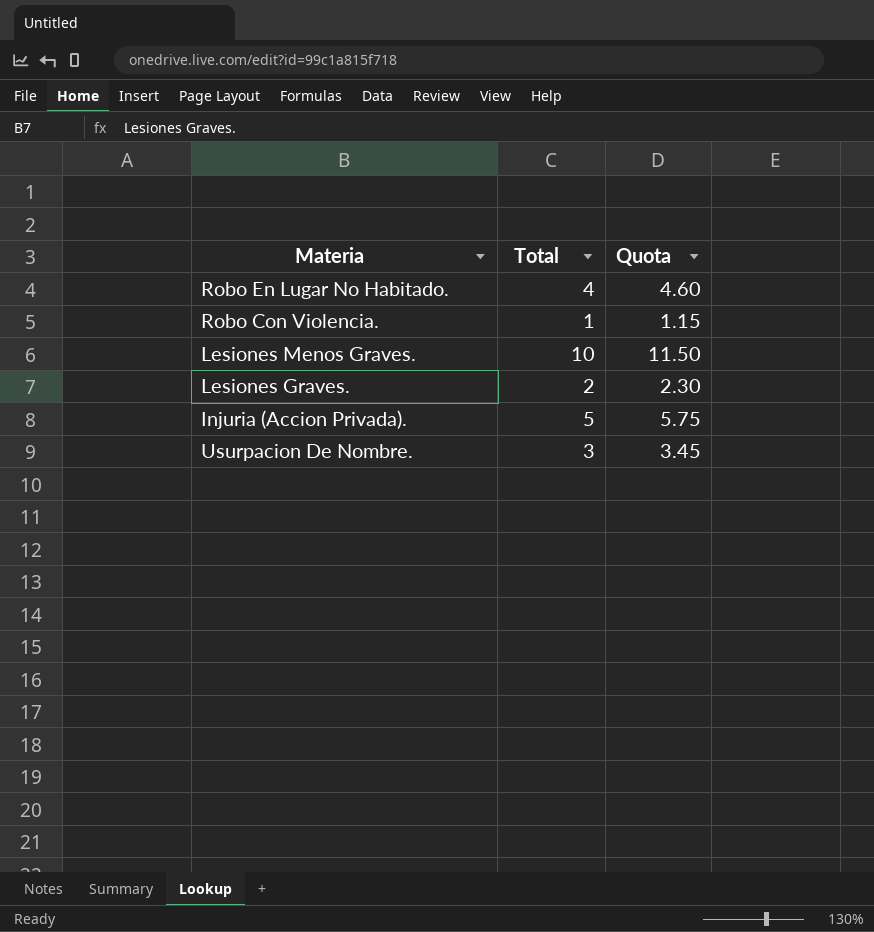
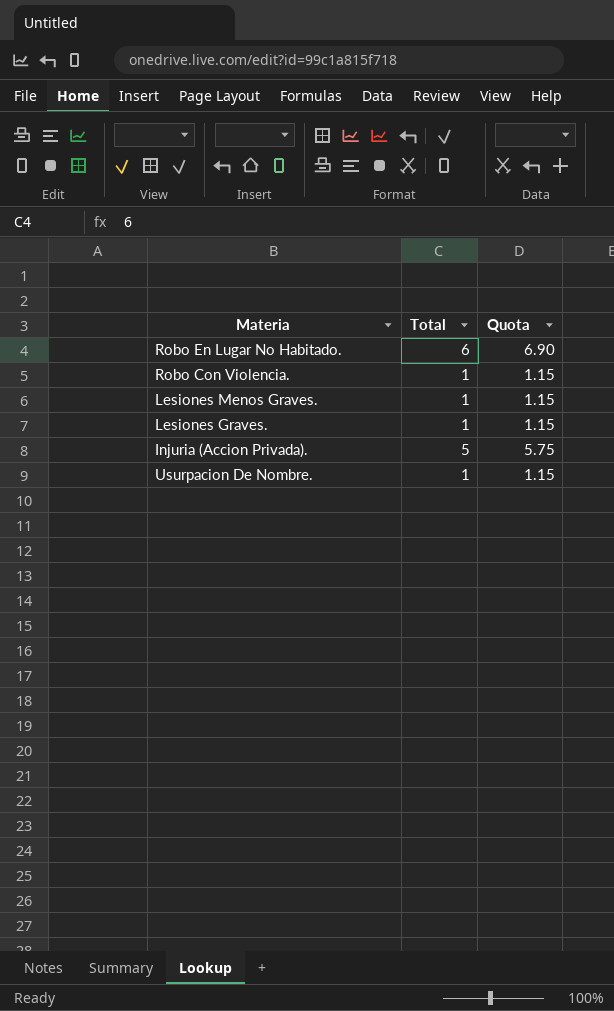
Robo En Lugar No Habitado. | Total: 4 -> 6
Robo En Lugar No Habitado. | Quota: 4.60 -> 6.90
Lesiones Menos Graves. | Total: 10 -> 1
Lesiones Menos Graves. | Quota: 11.50 -> 1.15
Lesiones Graves. | Total: 2 -> 1
Lesiones Graves. | Quota: 2.30 -> 1.15
Usurpacion De Nombre. | Total: 3 -> 1
Usurpacion De Nombre. | Quota: 3.45 -> 1.15

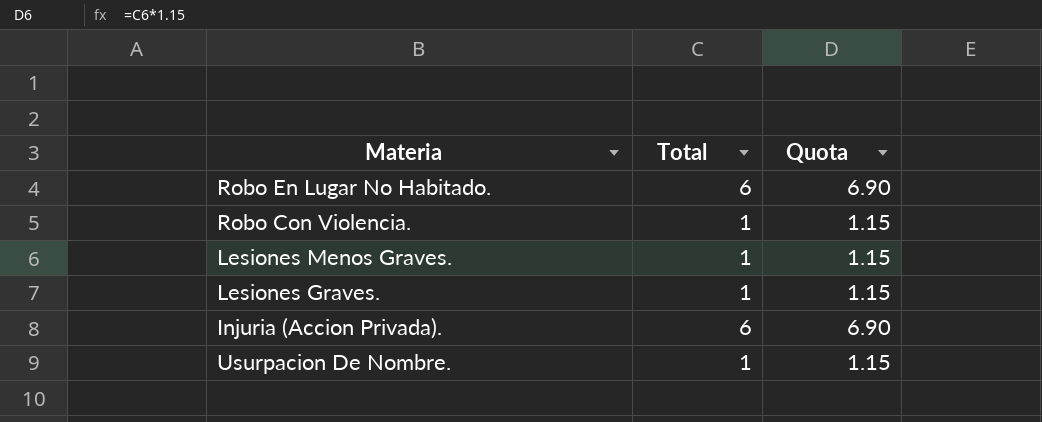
Injuria (Accion Privada). | Total: 5 -> 6
Injuria (Accion Privada). | Quota: 5.75 -> 6.90

